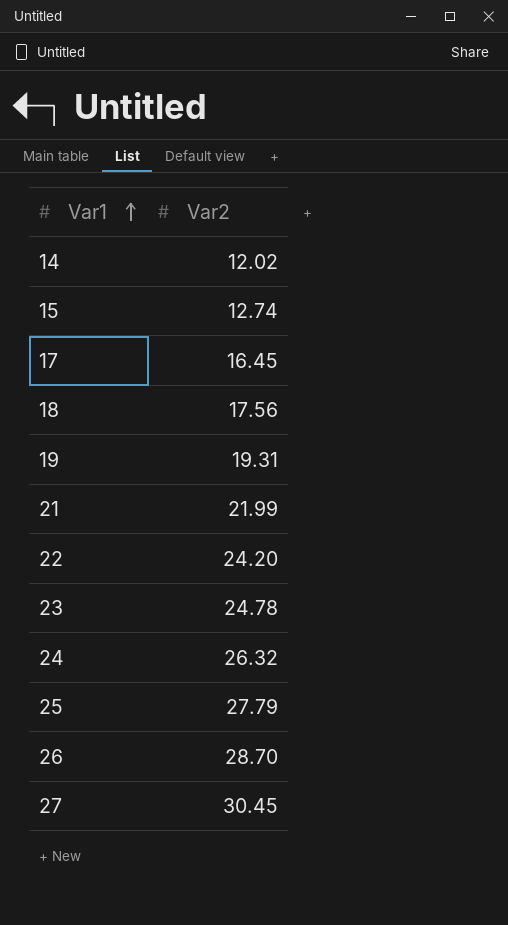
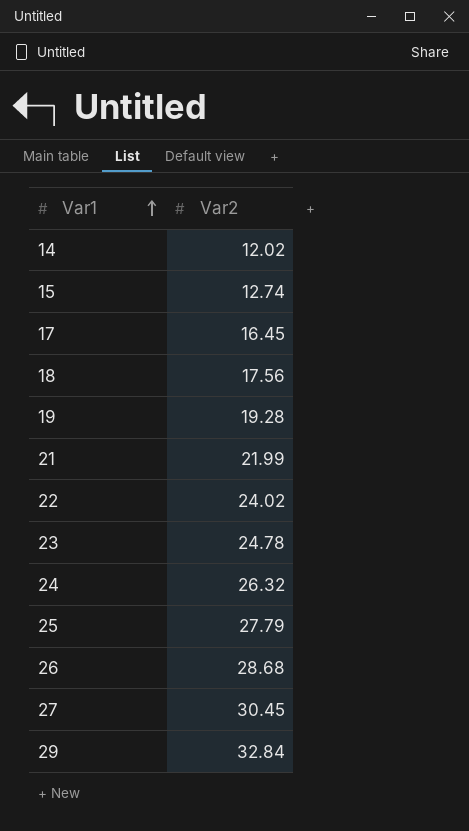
19 | Var2: 19.31 -> 19.28
22 | Var2: 24.20 -> 24.02
26 | Var2: 28.70 -> 28.68
row 29: none -> 32.84

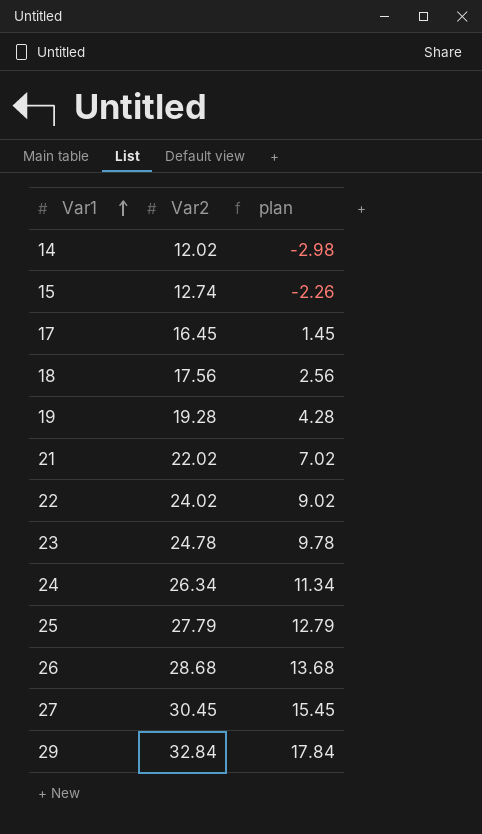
column plan | formula: none -> [Var2] - 15
21 | Var2: 21.99 -> 22.02
24 | Var2: 26.32 -> 26.34

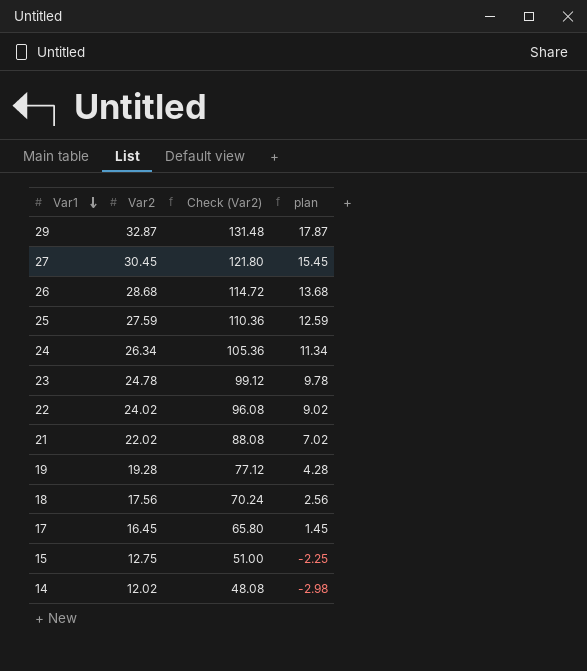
row order: Var1 ascending -> Var1 descending
column Check (Var2) | formula: none -> [Var2] * 4
29 | Var2: 32.84 -> 32.87
29 | plan: 17.84 -> 17.87
25 | Var2: 27.79 -> 27.59
25 | plan: 12.79 -> 12.59
15 | Var2: 12.74 -> 12.75
15 | plan: -2.26 -> -2.25

